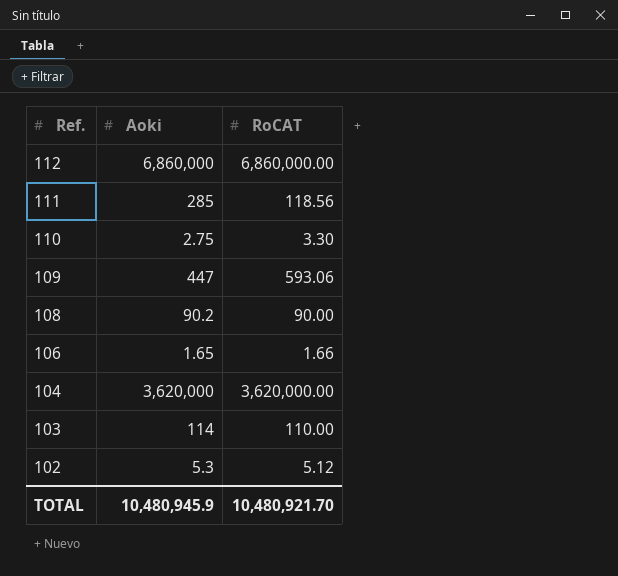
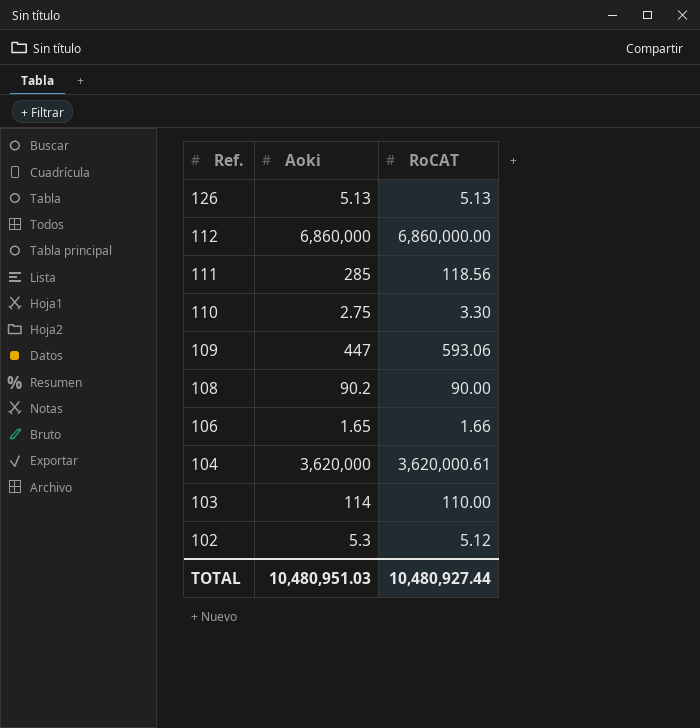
row 126: none -> 5.13 | 5.13
104 | RoCAT: 3,620,000.00 -> 3,620,000.61
TOTAL | Aoki: 10,480,945.9 -> 10,480,951.03
TOTAL | RoCAT: 10,480,921.70 -> 10,480,927.44

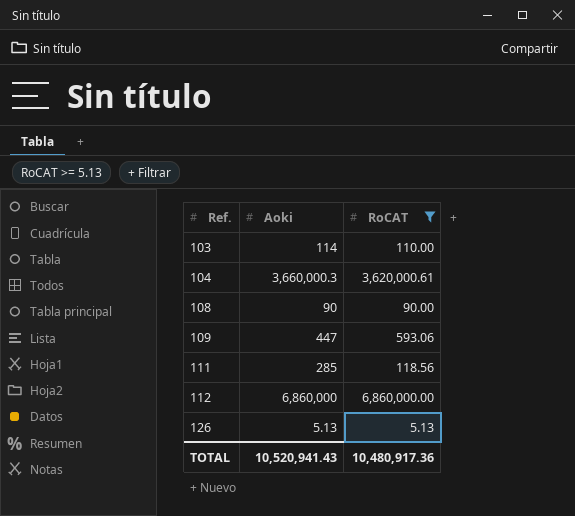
filter: none -> RoCAT >= 5.13
row order: Ref. descending -> Ref. ascending
104 | Aoki: 3,620,000 -> 3,660,000.3
108 | Aoki: 90.2 -> 90
TOTAL | Aoki: 10,480,951.03 -> 10,520,941.43
TOTAL | RoCAT: 10,480,927.44 -> 10,480,917.36

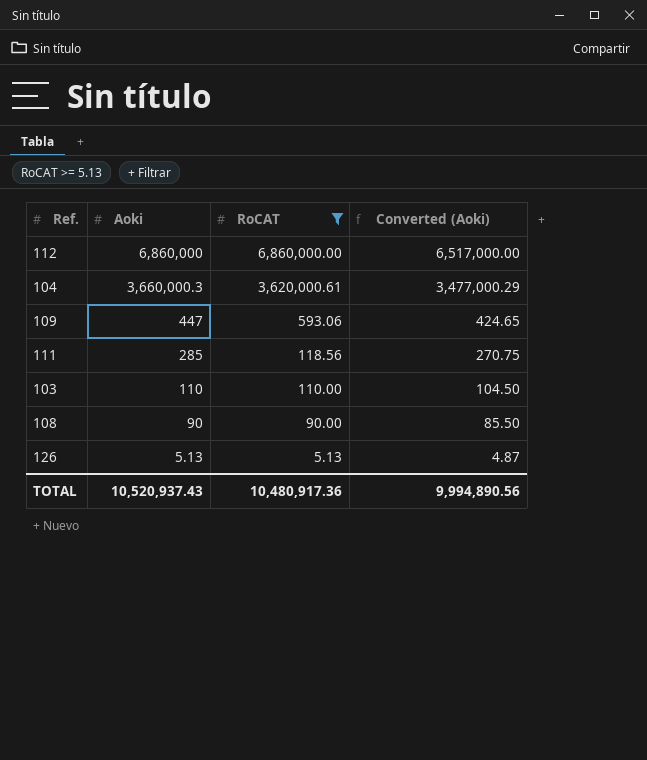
row order: Ref. ascending -> Aoki descending
column Converted (Aoki) | formula: none -> [Aoki] * 0.95
103 | Aoki: 114 -> 110
TOTAL | Aoki: 10,520,941.43 -> 10,520,937.43

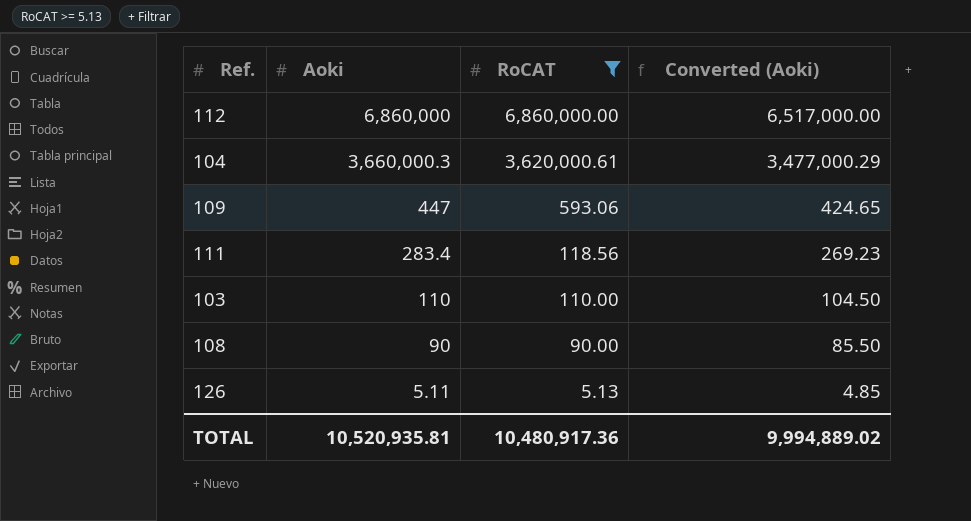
111 | Aoki: 285 -> 283.4
111 | Converted (Aoki): 270.75 -> 269.23
126 | Aoki: 5.13 -> 5.11
126 | Converted (Aoki): 4.87 -> 4.85
TOTAL | Aoki: 10,520,937.43 -> 10,520,935.81
TOTAL | Converted (Aoki): 9,994,890.56 -> 9,994,889.02

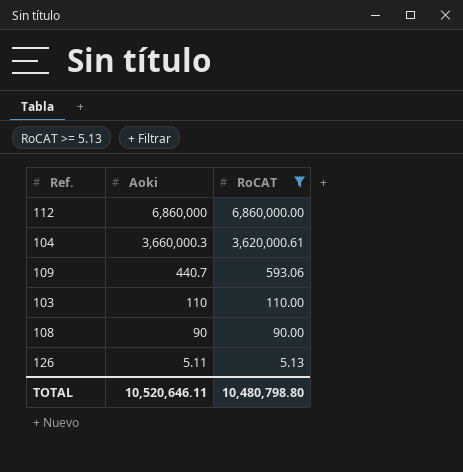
column Converted (Aoki) | formula: [Aoki] * 0.95 -> none
row 111: 283.4 | 118.56 | 269.23 -> none
109 | Aoki: 447 -> 440.7
TOTAL | Aoki: 10,520,935.81 -> 10,520,646.11
TOTAL | RoCAT: 10,480,917.36 -> 10,480,798.80

